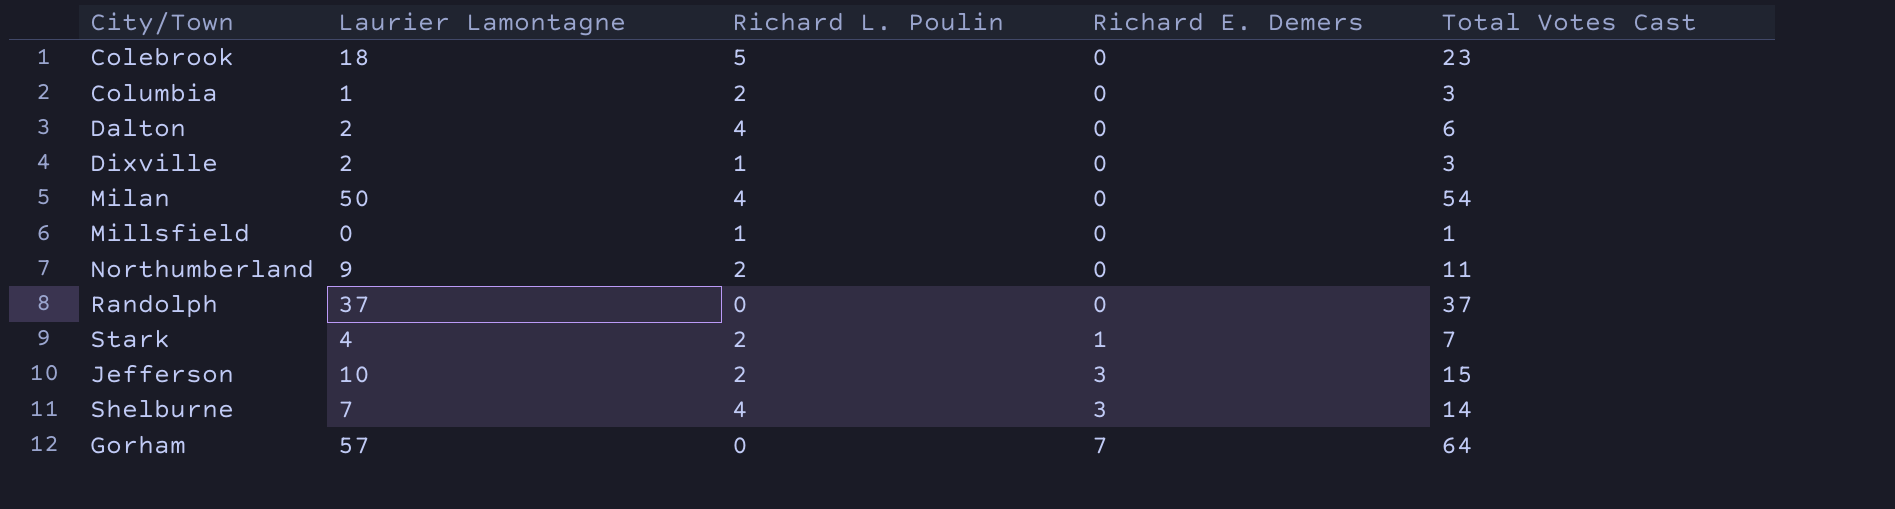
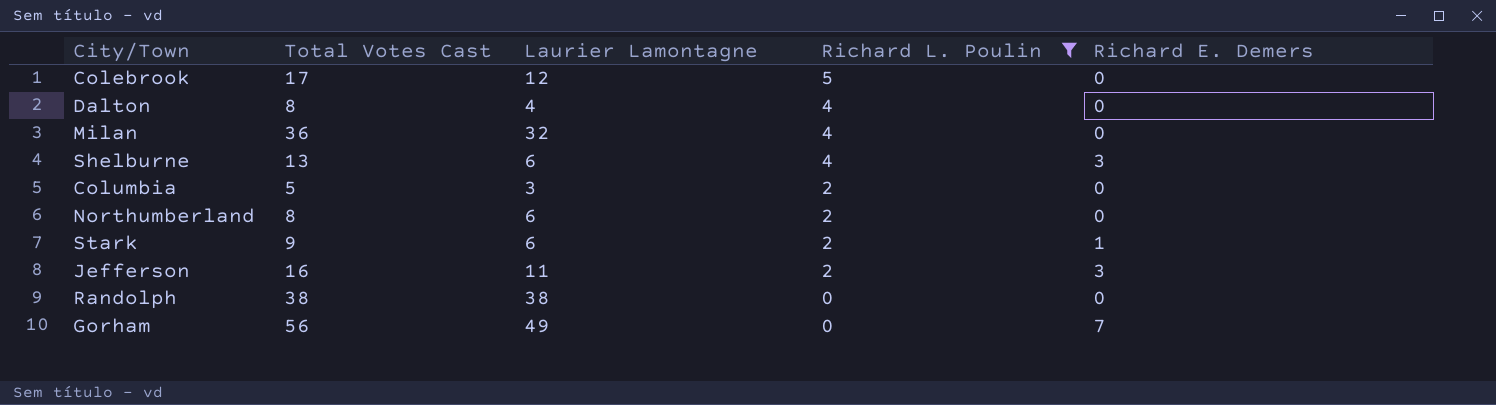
filter: none -> Richard L. Poulin != 1
row order: Richard E. Demers ascending -> Richard L. Poulin descending
column Total Votes Cast | position: 5 -> 2
Colebrook | Total Votes Cast: 23 -> 17
Colebrook | Laurier Lamontagne: 18 -> 12
Dalton | Total Votes Cast: 6 -> 8
Dalton | Laurier Lamontagne: 2 -> 4
Milan | Total Votes Cast: 54 -> 36
Milan | Laurier Lamontagne: 50 -> 32
Shelburne | Total Votes Cast: 14 -> 13
Shelburne | Laurier Lamontagne: 7 -> 6
Columbia | Total Votes Cast: 3 -> 5
Columbia | Laurier Lamontagne: 1 -> 3
Northumberland | Total Votes Cast: 11 -> 8
Northumberland | Laurier Lamontagne: 9 -> 6
Stark | Total Votes Cast: 7 -> 9
Stark | Laurier Lamontagne: 4 -> 6
Jefferson | Total Votes Cast: 15 -> 16
Jefferson | Laurier Lamontagne: 10 -> 11
Randolph | Total Votes Cast: 37 -> 38
Randolph | Laurier Lamontagne: 37 -> 38
Gorham | Total Votes Cast: 64 -> 56
Gorham | Laurier Lamontagne: 57 -> 49

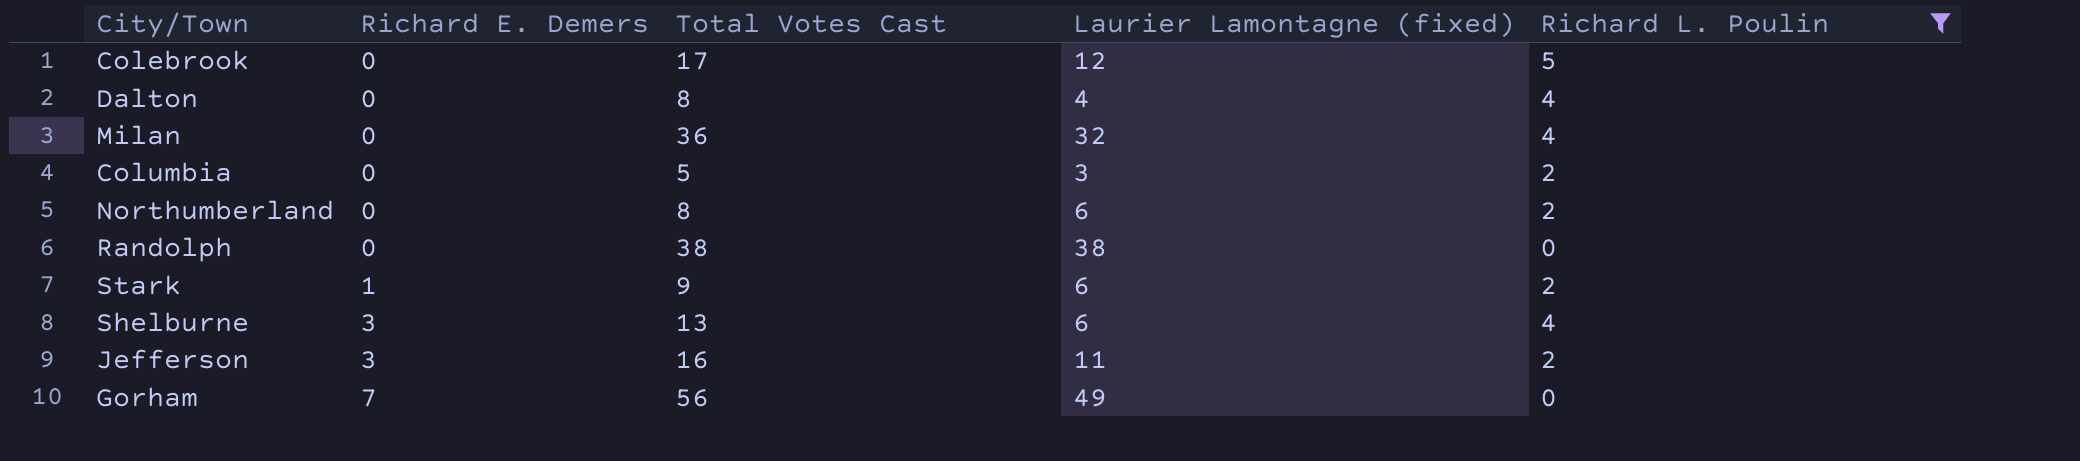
row order: Richard L. Poulin descending -> Richard E. Demers ascending
column Richard E. Demers | position: 5 -> 2
column name: Laurier Lamontagne -> Laurier Lamontagne (fixed)

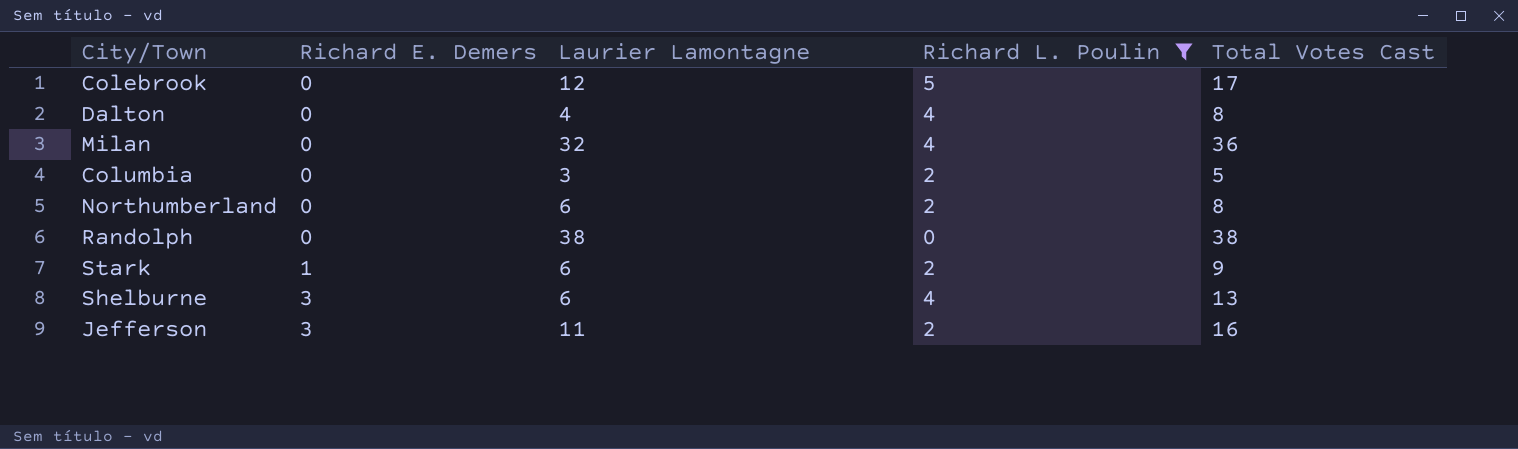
column name: Laurier Lamontagne (fixed) -> Laurier Lamontagne
column Total Votes Cast | position: 3 -> 5
row Gorham: 7 | 56 | 49 | 0 -> none

